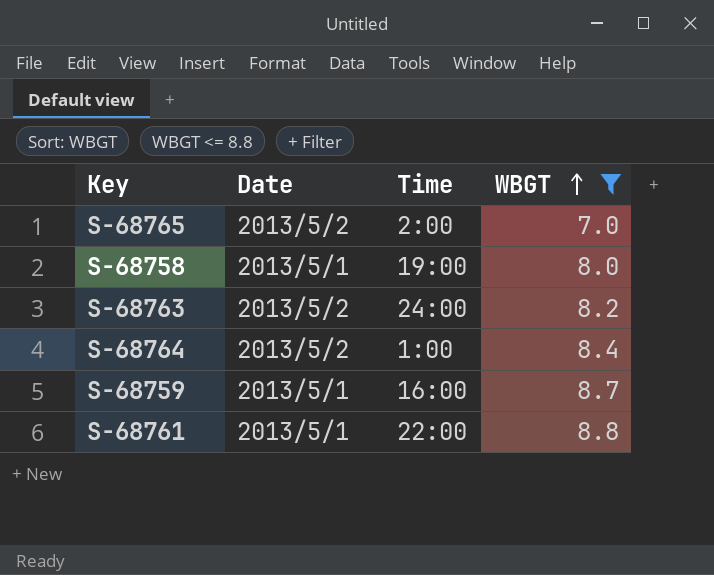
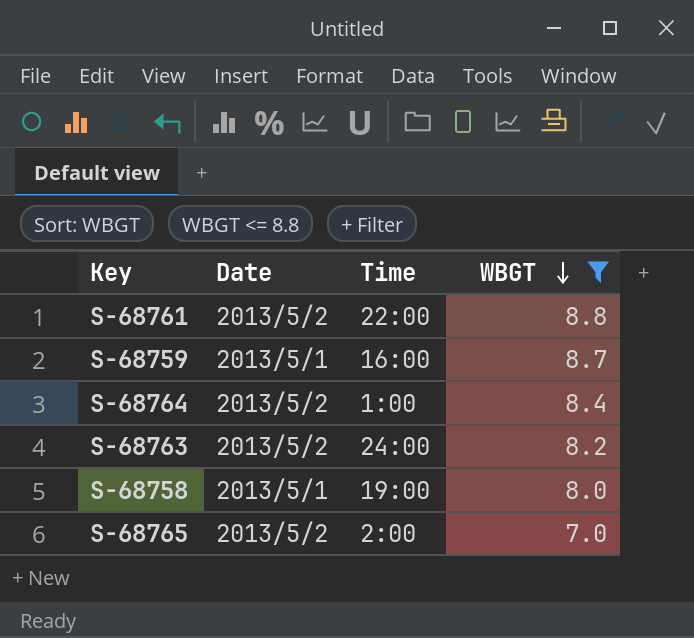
row order: WBGT ascending -> WBGT descending
S-68761 | Date: 2013/5/1 -> 2013/5/2

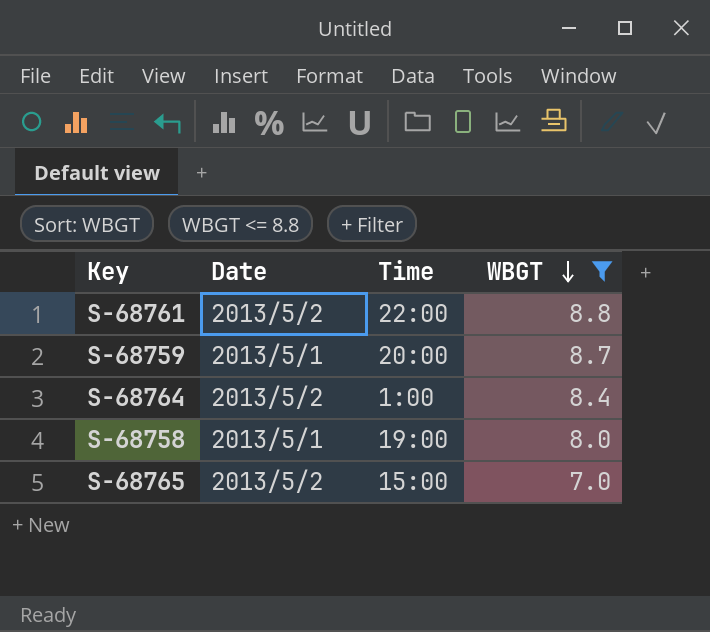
row S-68763: 2013/5/2 | 24:00 | 8.2 -> none
S-68759 | Time: 16:00 -> 20:00
S-68765 | Time: 2:00 -> 15:00

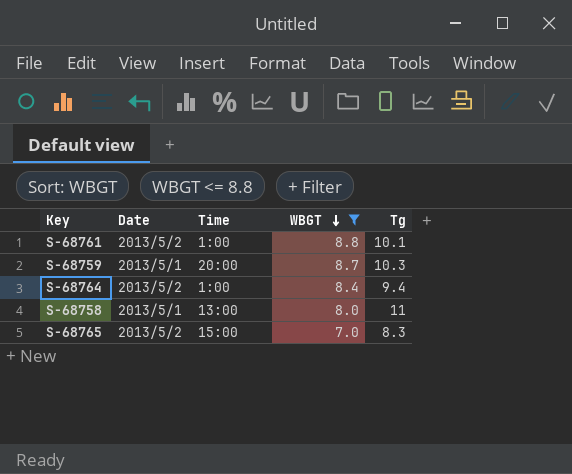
column Tg | position: none -> 5
S-68761 | Time: 22:00 -> 1:00
S-68758 | Time: 19:00 -> 13:00

